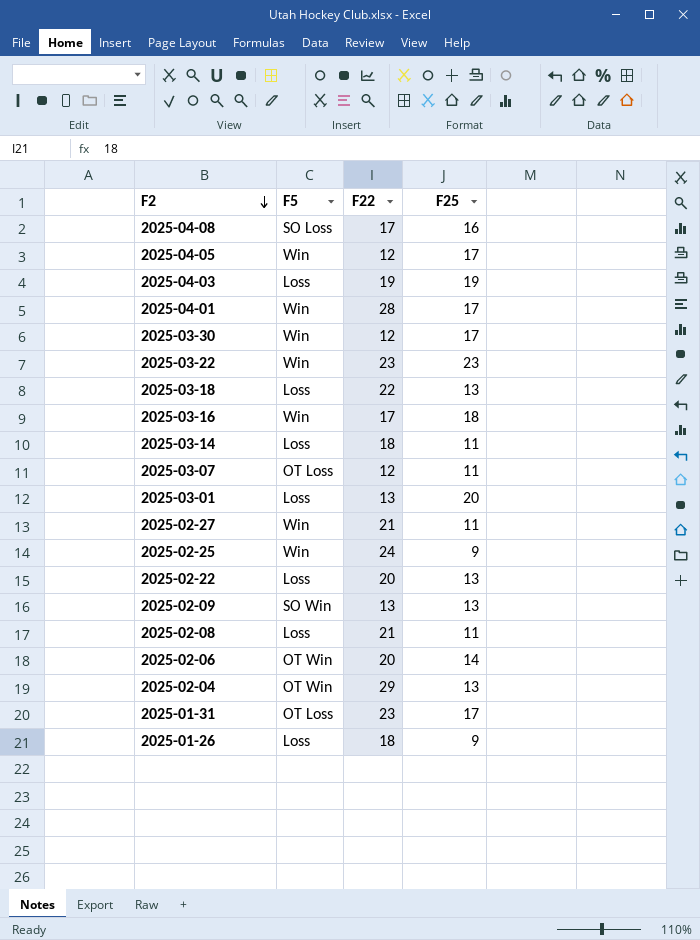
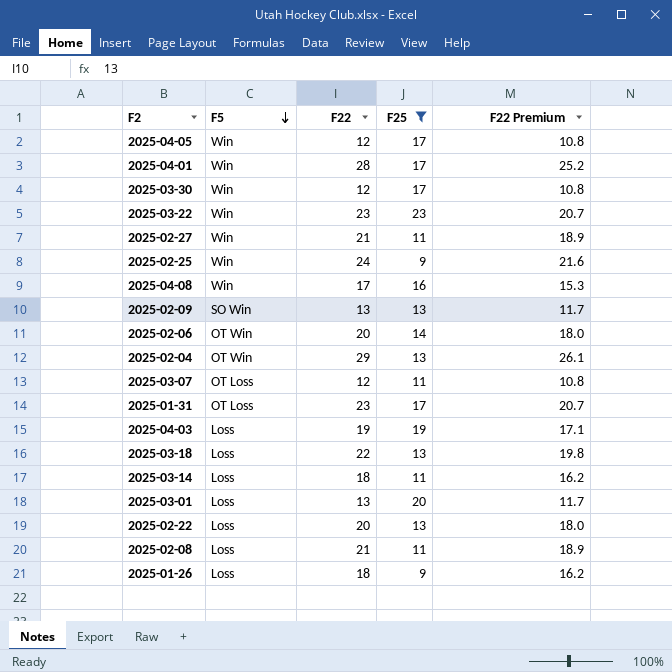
filter: none -> F25 != 18
row order: F2 descending -> F5 descending
column F22 Premium | formula: none -> [F22] * 0.9
2025-04-08 | F5: SO Loss -> Win

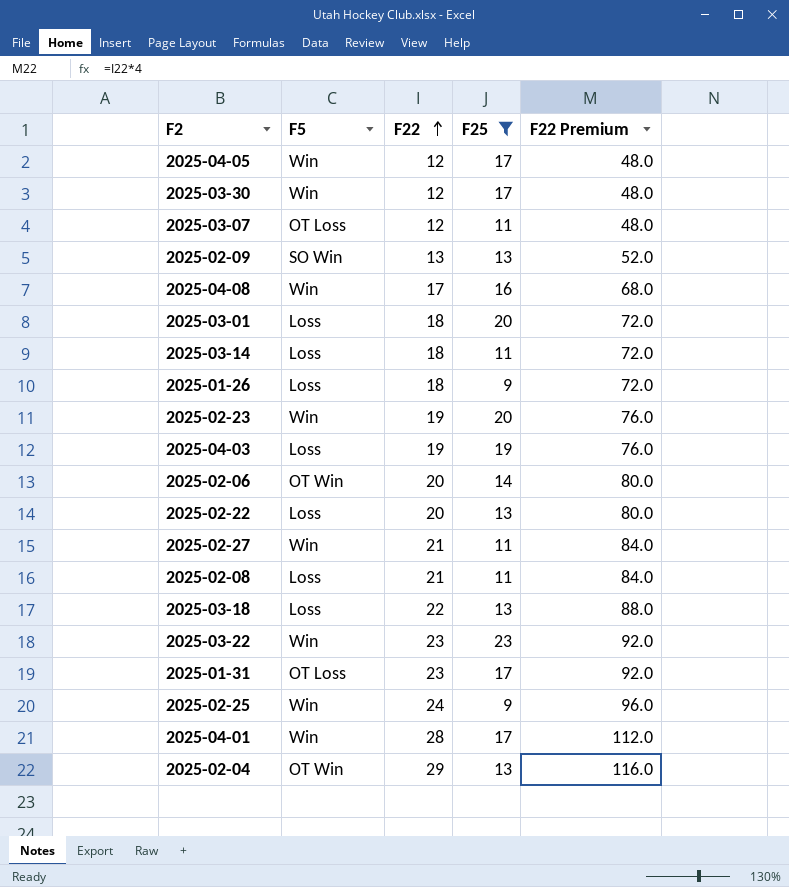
row order: F5 descending -> F22 ascending
column F22 Premium | formula: [F22] * 0.9 -> [F22] * 4
2025-03-01 | F22: 13 -> 18
row 2025-02-23: none -> Win | 19 | 20 | 76.0

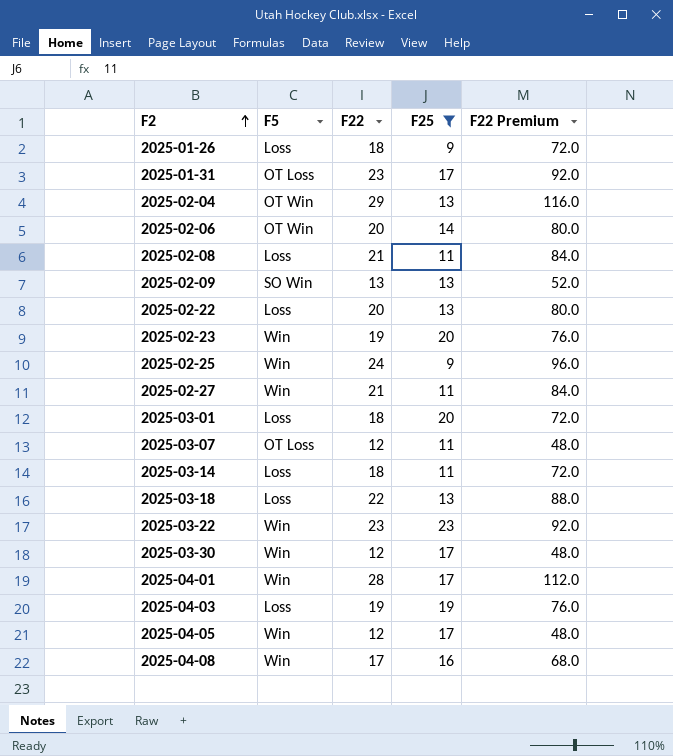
row order: F22 ascending -> F2 ascending

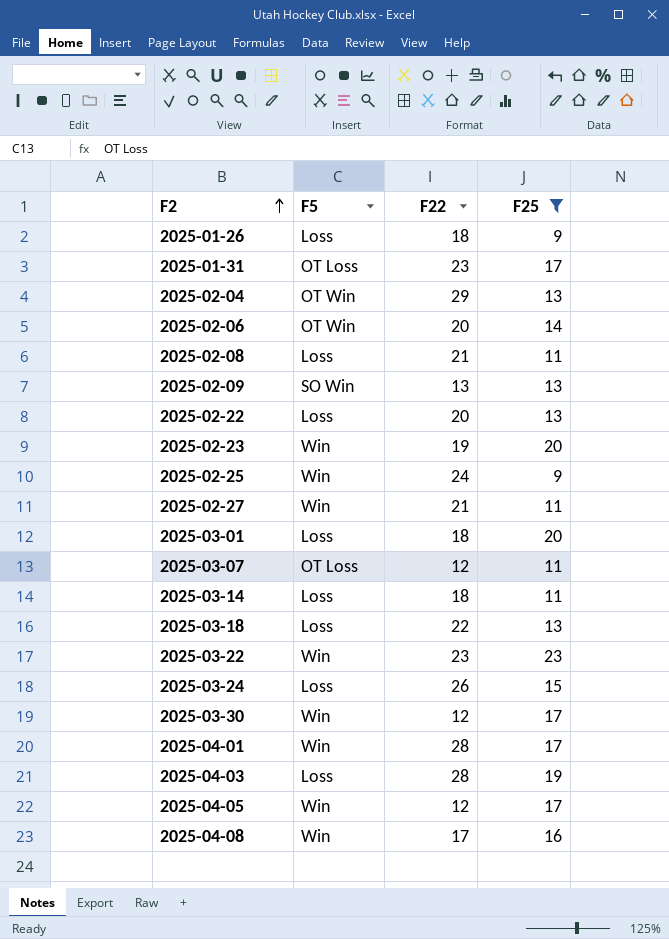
column F22 Premium | formula: [F22] * 4 -> none
row 2025-03-24: none -> Loss | 26 | 15
2025-04-03 | F22: 19 -> 28

